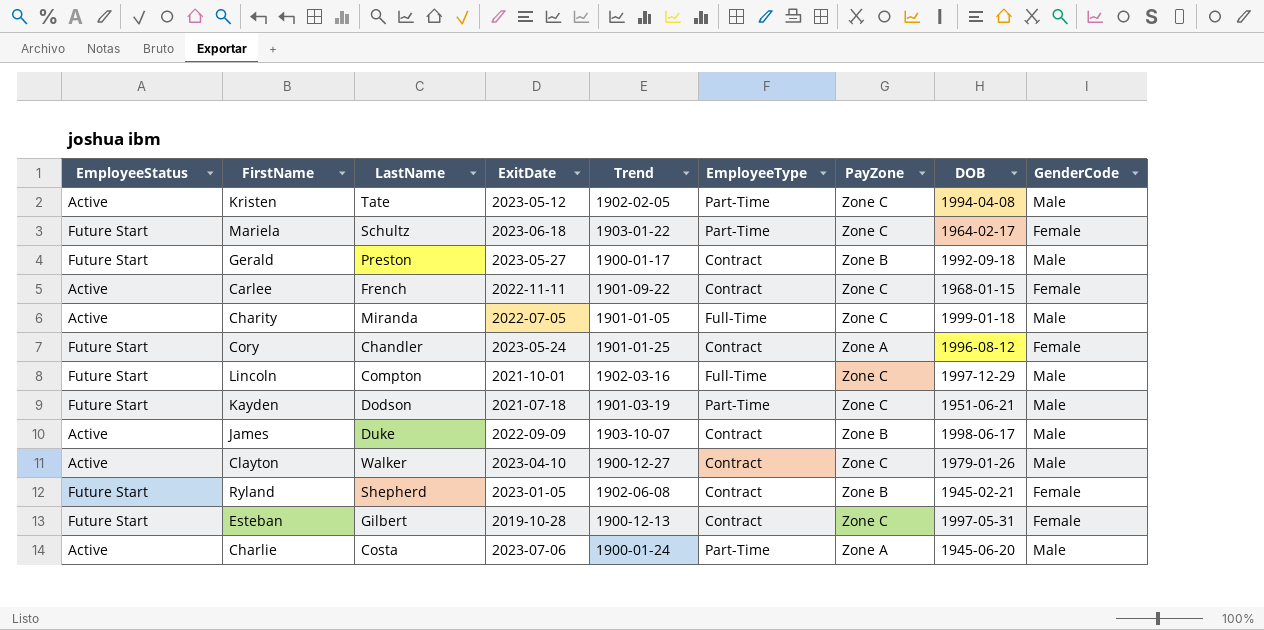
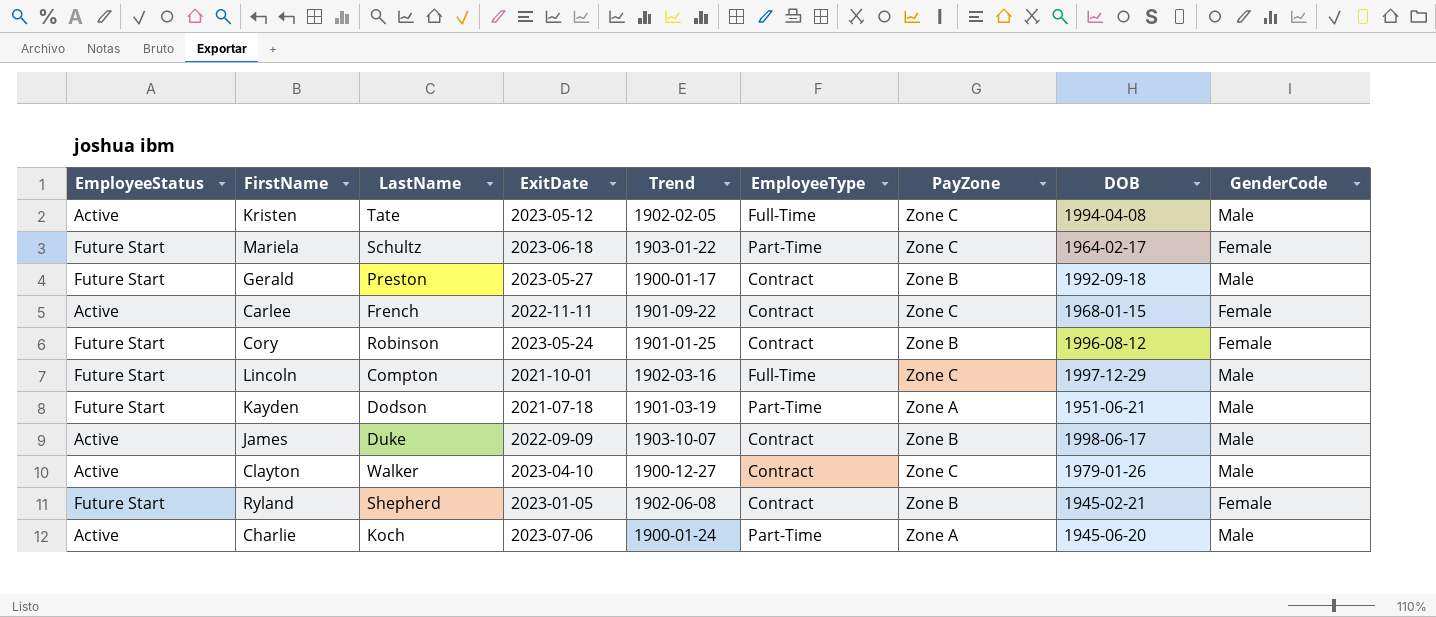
row Charity: Active | Miranda | 2022-07-05 | 1901-01-05 | Full-Time | Zone C | 1999-01-18 | Male -> none
row Esteban: Future Start | Gilbert | 2019-10-28 | 1900-12-13 | Contract | Zone C | 1997-05-31 | Female -> none
Kristen | EmployeeType: Part-Time -> Full-Time
Cory | LastName: Chandler -> Robinson
Cory | PayZone: Zone A -> Zone B
Kayden | PayZone: Zone C -> Zone A
Charlie | LastName: Costa -> Koch

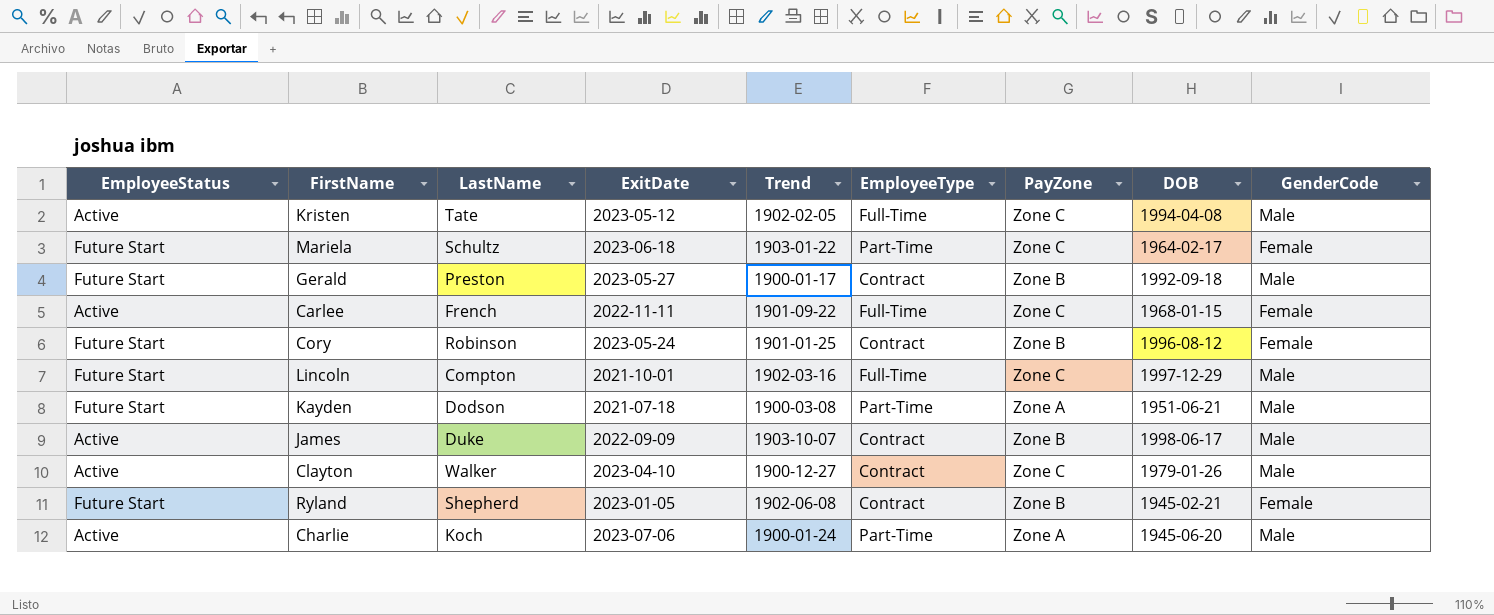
Carlee | EmployeeType: Contract -> Full-Time
Kayden | Trend: 1901-03-19 -> 1900-03-08

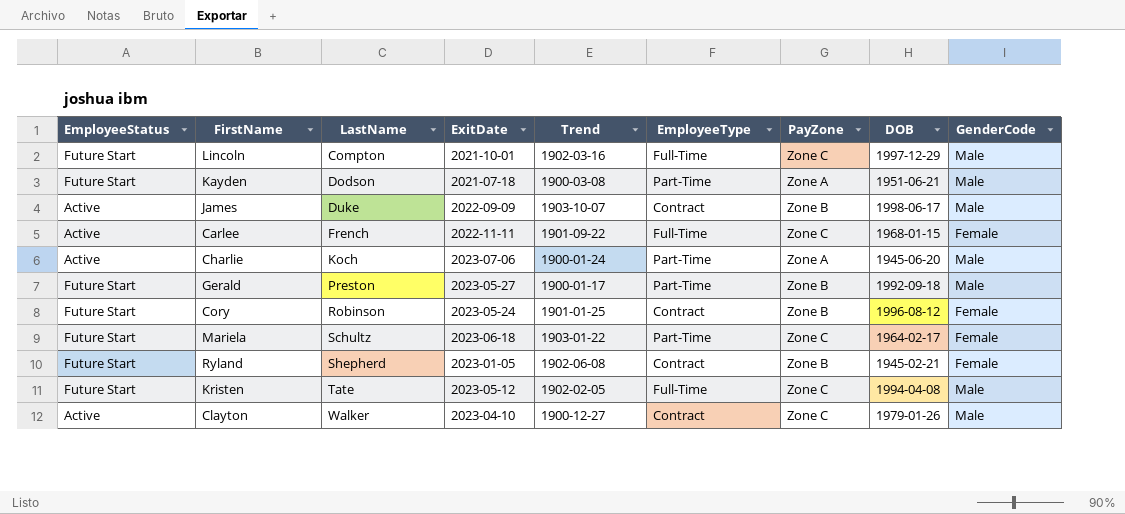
row order: none -> LastName ascending
Gerald | EmployeeType: Contract -> Part-Time
Kristen | EmployeeStatus: Active -> Future Start

